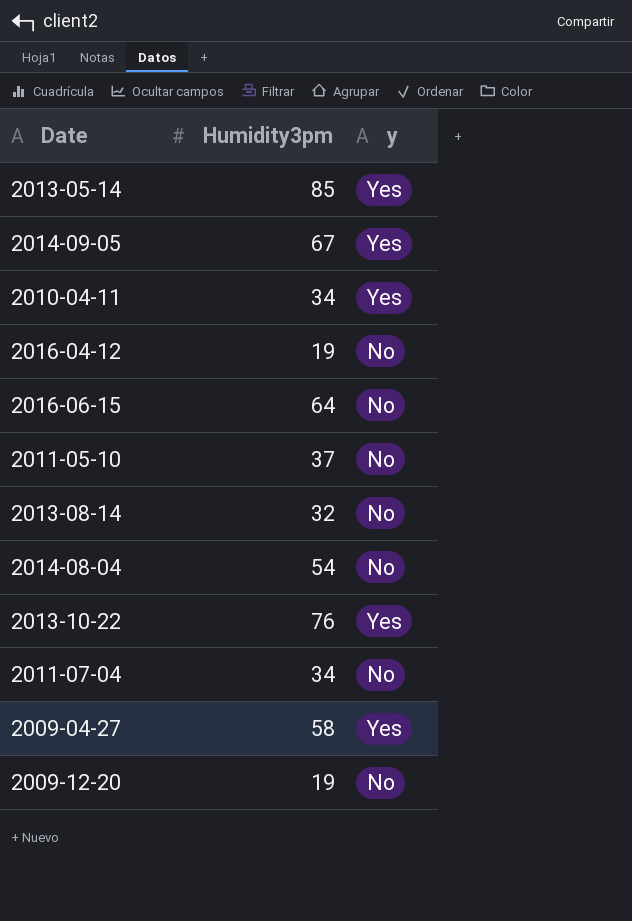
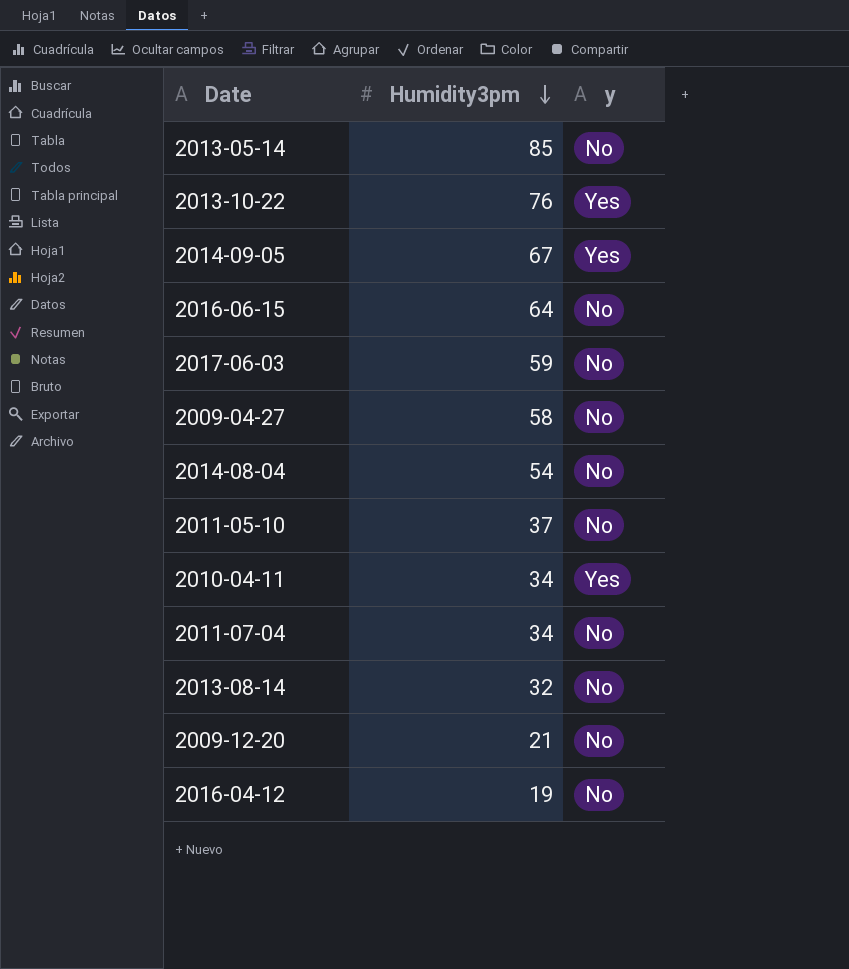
row order: none -> Humidity3pm descending
2013-05-14 | y: Yes -> No
row 2017-06-03: none -> 59 | No
2009-04-27 | y: Yes -> No
2009-12-20 | Humidity3pm: 19 -> 21

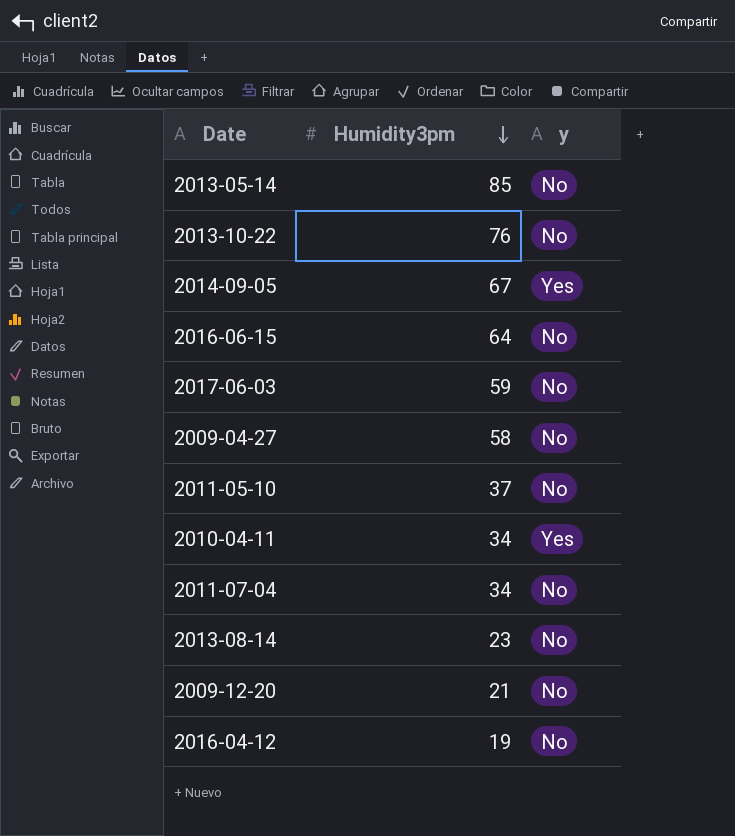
row 2014-08-04: 54 | No -> none
2013-10-22 | y: Yes -> No
2013-08-14 | Humidity3pm: 32 -> 23

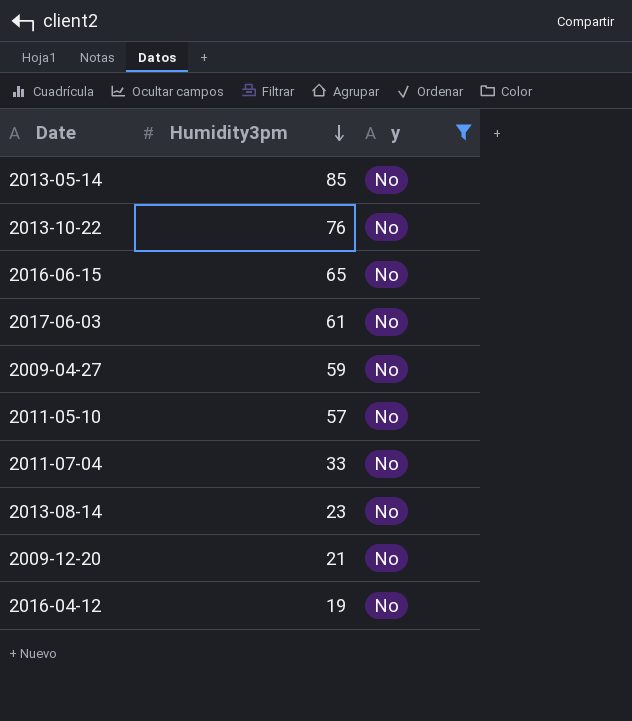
filter: none -> y = No
2016-06-15 | Humidity3pm: 64 -> 65
2017-06-03 | Humidity3pm: 59 -> 61
2009-04-27 | Humidity3pm: 58 -> 59
2011-05-10 | Humidity3pm: 37 -> 57
2011-07-04 | Humidity3pm: 34 -> 33

